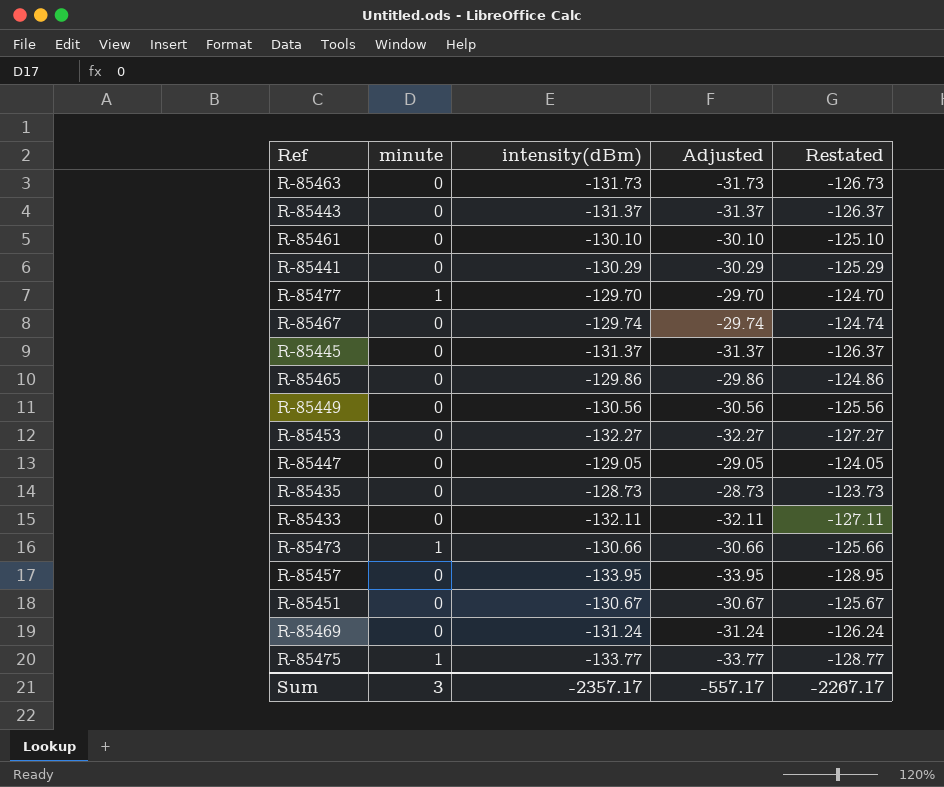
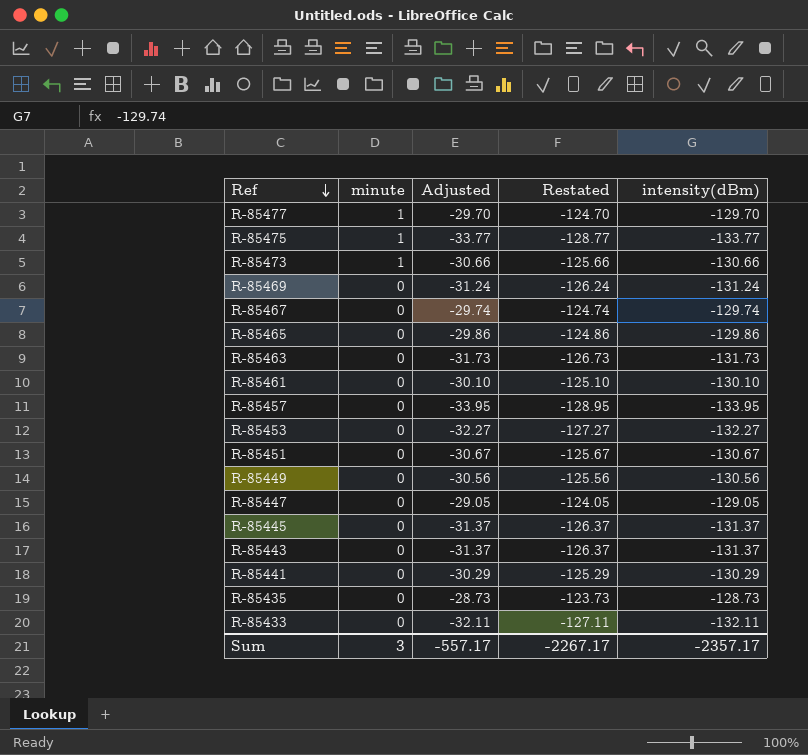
row order: none -> Ref descending
column intensity(dBm) | position: 3 -> 5

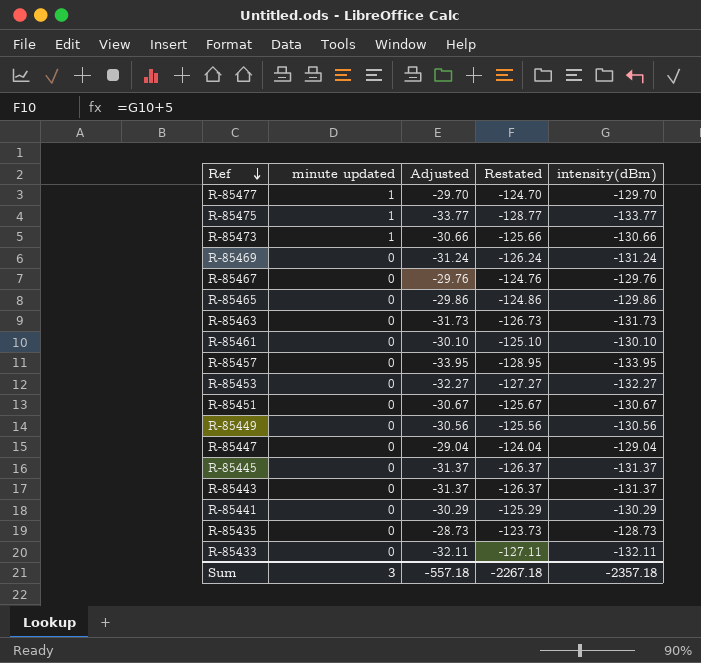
column name: minute -> minute updated
R-85467 | Adjusted: -29.74 -> -29.76
R-85467 | Restated: -124.74 -> -124.76
R-85467 | intensity(dBm): -129.74 -> -129.76
R-85447 | Adjusted: -29.05 -> -29.04
R-85447 | Restated: -124.05 -> -124.04
R-85447 | intensity(dBm): -129.05 -> -129.04
Sum | Adjusted: -557.17 -> -557.18
Sum | Restated: -2267.17 -> -2267.18
Sum | intensity(dBm): -2357.17 -> -2357.18

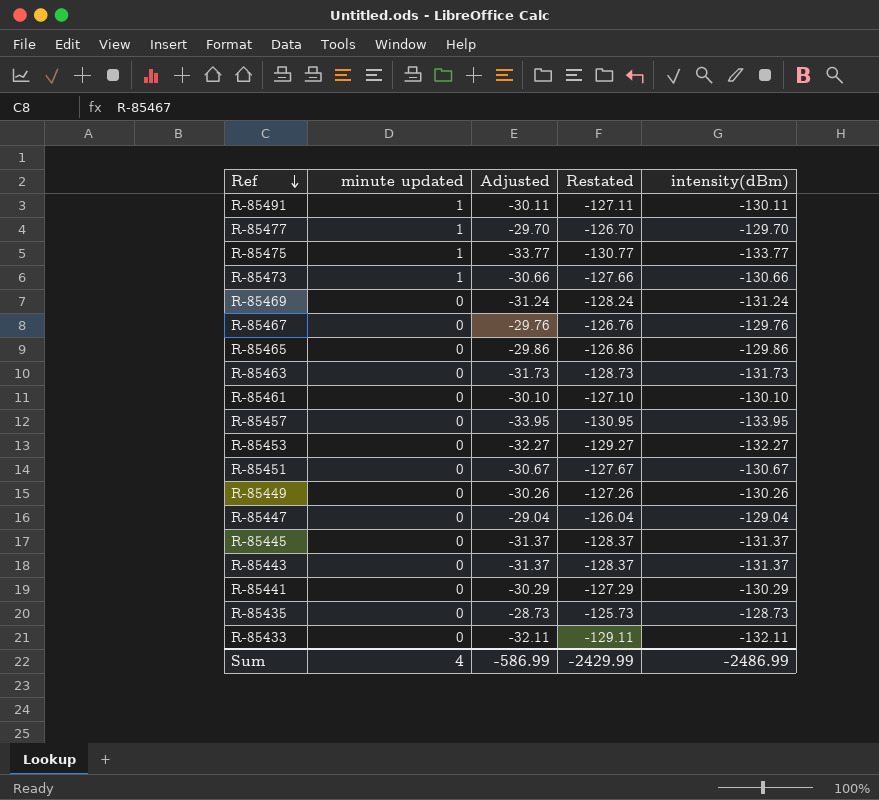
column Restated | formula: [intensity(dBm)] + 5 -> [intensity(dBm)] + 3
row R-85491: none -> 1 | -30.11 | -127.11 | -130.11
R-85449 | Adjusted: -30.56 -> -30.26
R-85449 | intensity(dBm): -130.56 -> -130.26
Sum | minute updated: 3 -> 4
Sum | Adjusted: -557.18 -> -586.99
Sum | Restated: -2267.18 -> -2429.99
Sum | intensity(dBm): -2357.18 -> -2486.99

